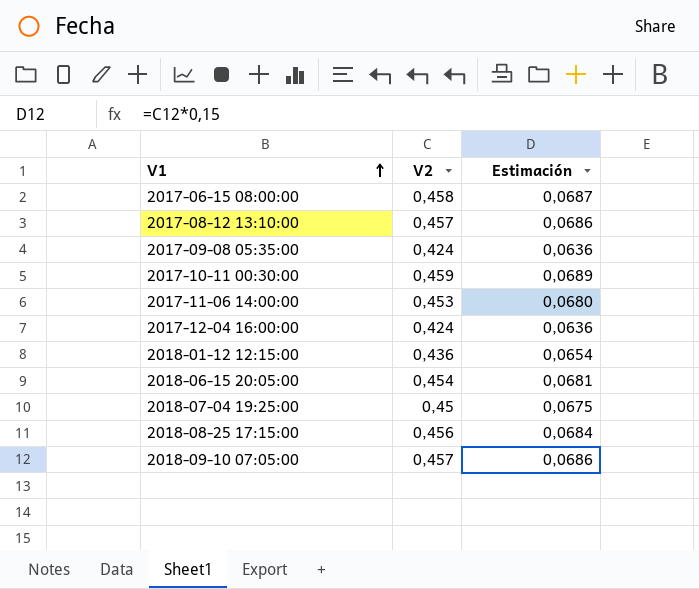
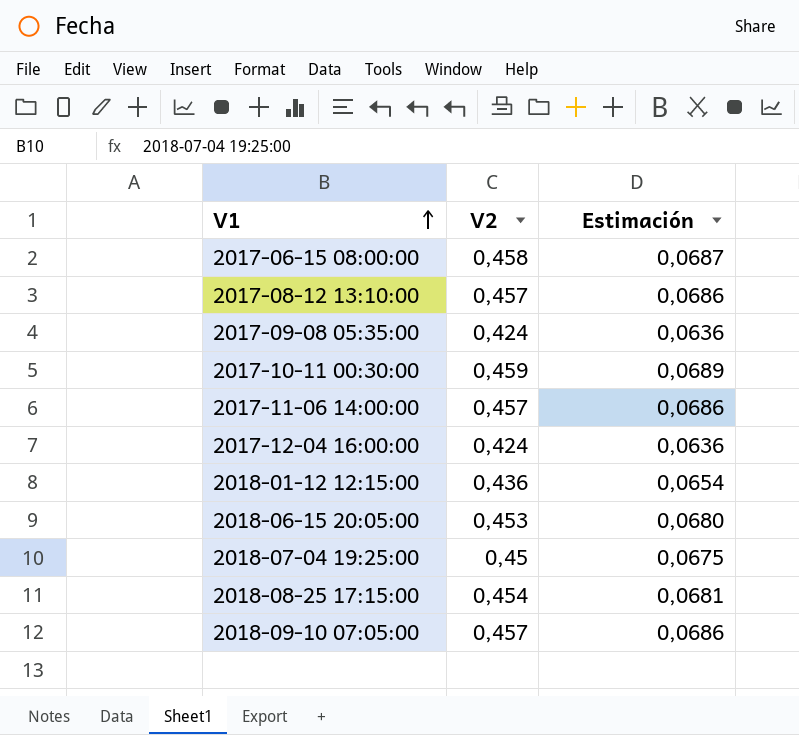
2017-11-06 14:00:00 | V2: 0,453 -> 0,457
2017-11-06 14:00:00 | Estimación: 0,0680 -> 0,0686
2018-06-15 20:05:00 | V2: 0,454 -> 0,453
2018-06-15 20:05:00 | Estimación: 0,0681 -> 0,0680
2018-08-25 17:15:00 | V2: 0,456 -> 0,454
2018-08-25 17:15:00 | Estimación: 0,0684 -> 0,0681

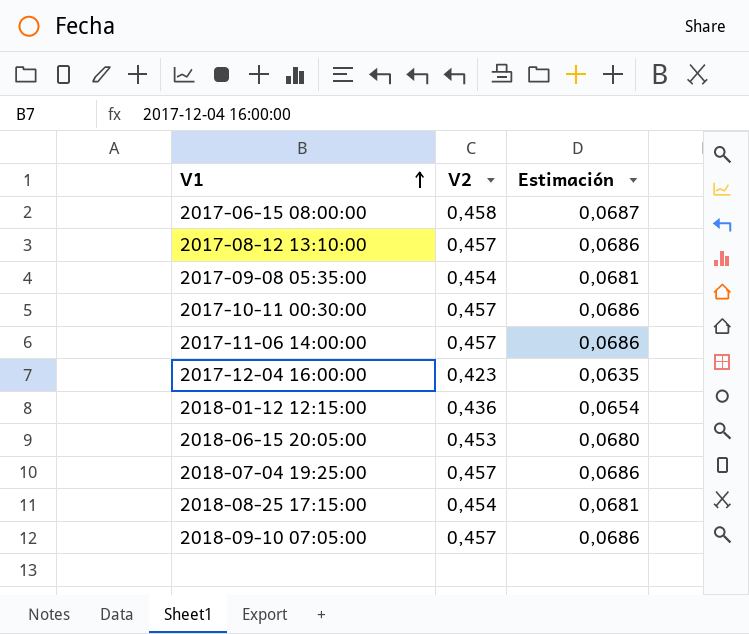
2017-09-08 05:35:00 | V2: 0,424 -> 0,454
2017-09-08 05:35:00 | Estimación: 0,0636 -> 0,0681
2017-10-11 00:30:00 | V2: 0,459 -> 0,457
2017-10-11 00:30:00 | Estimación: 0,0689 -> 0,0686
2017-12-04 16:00:00 | V2: 0,424 -> 0,423
2017-12-04 16:00:00 | Estimación: 0,0636 -> 0,0635
2018-07-04 19:25:00 | V2: 0,45 -> 0,457
2018-07-04 19:25:00 | Estimación: 0,0675 -> 0,0686

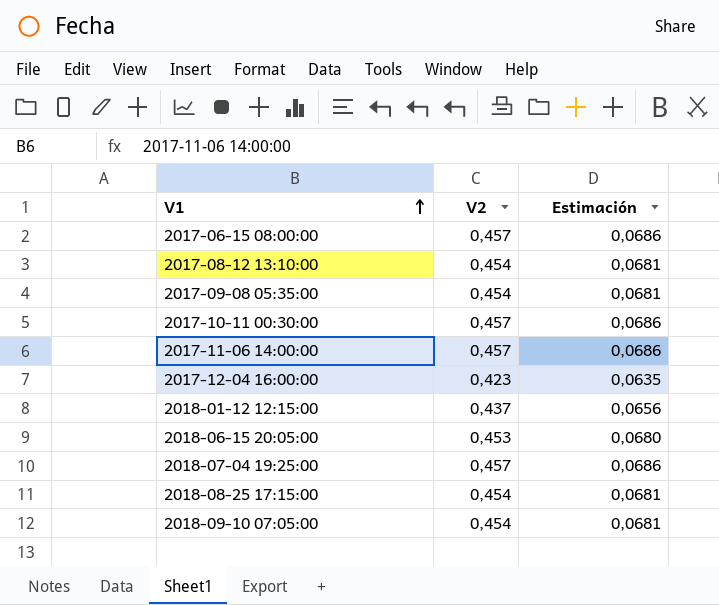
2017-06-15 08:00:00 | V2: 0,458 -> 0,457
2017-06-15 08:00:00 | Estimación: 0,0687 -> 0,0686
2017-08-12 13:10:00 | V2: 0,457 -> 0,454
2017-08-12 13:10:00 | Estimación: 0,0686 -> 0,0681
2018-01-12 12:15:00 | V2: 0,436 -> 0,437
2018-01-12 12:15:00 | Estimación: 0,0654 -> 0,0656
2018-09-10 07:05:00 | V2: 0,457 -> 0,454
2018-09-10 07:05:00 | Estimación: 0,0686 -> 0,0681

